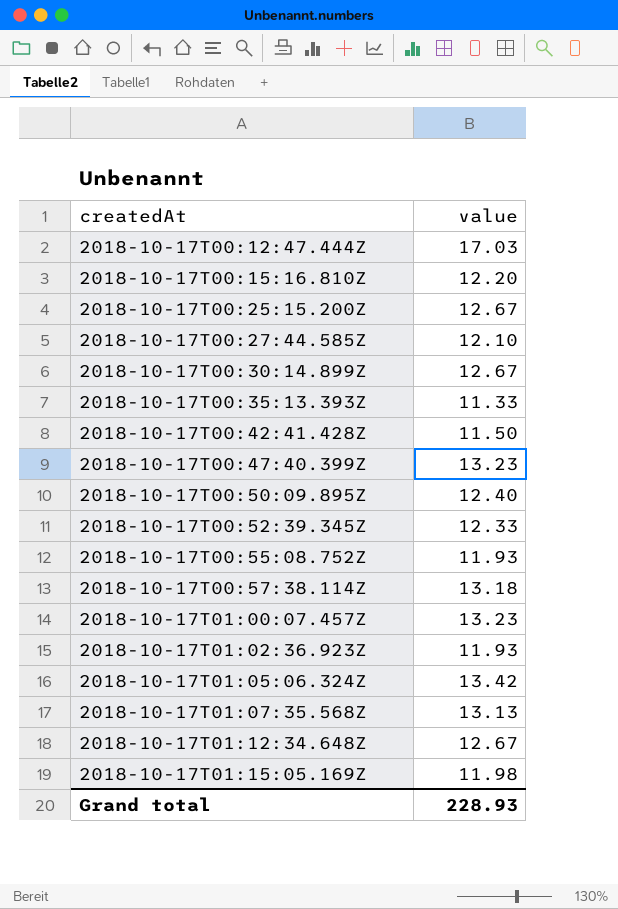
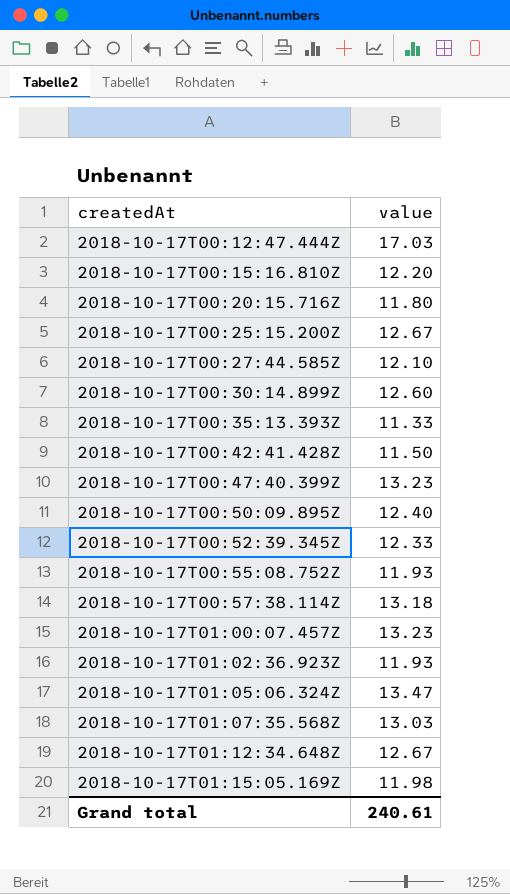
row 2018-10-17T00:20:15.716Z: none -> 11.80
2018-10-17T00:30:14.899Z | value: 12.67 -> 12.60
2018-10-17T01:05:06.324Z | value: 13.42 -> 13.47
2018-10-17T01:07:35.568Z | value: 13.13 -> 13.03
Grand total | value: 228.93 -> 240.61

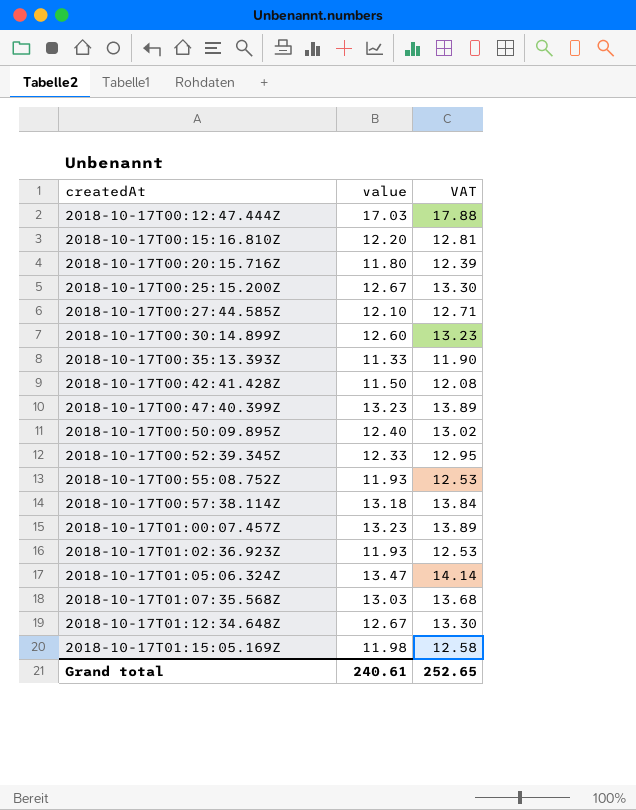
column VAT | formula: none -> [value] * 1.05

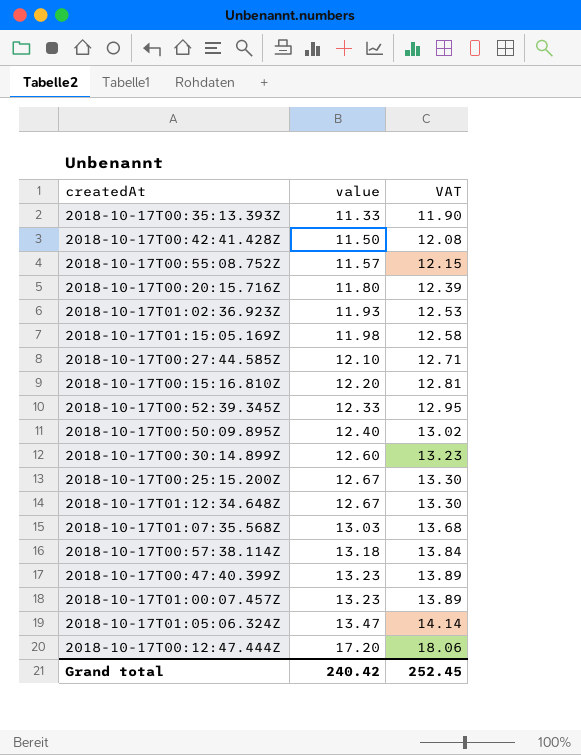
row order: createdAt ascending -> value ascending
2018-10-17T00:55:08.752Z | value: 11.93 -> 11.57
2018-10-17T00:55:08.752Z | VAT: 12.53 -> 12.15
2018-10-17T00:12:47.444Z | value: 17.03 -> 17.20
2018-10-17T00:12:47.444Z | VAT: 17.88 -> 18.06
Grand total | value: 240.61 -> 240.42
Grand total | VAT: 252.65 -> 252.45

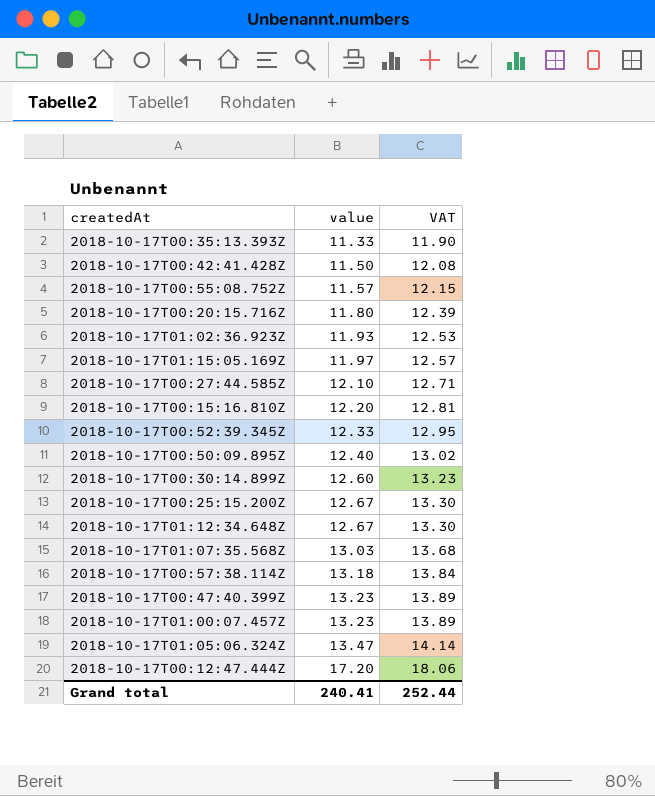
2018-10-17T01:15:05.169Z | value: 11.98 -> 11.97
2018-10-17T01:15:05.169Z | VAT: 12.58 -> 12.57
Grand total | value: 240.42 -> 240.41
Grand total | VAT: 252.45 -> 252.44

